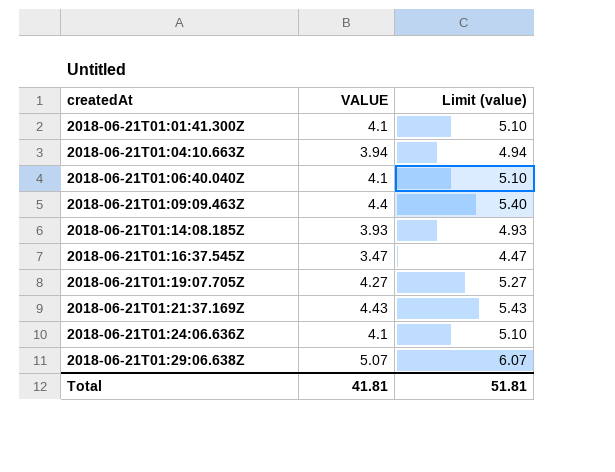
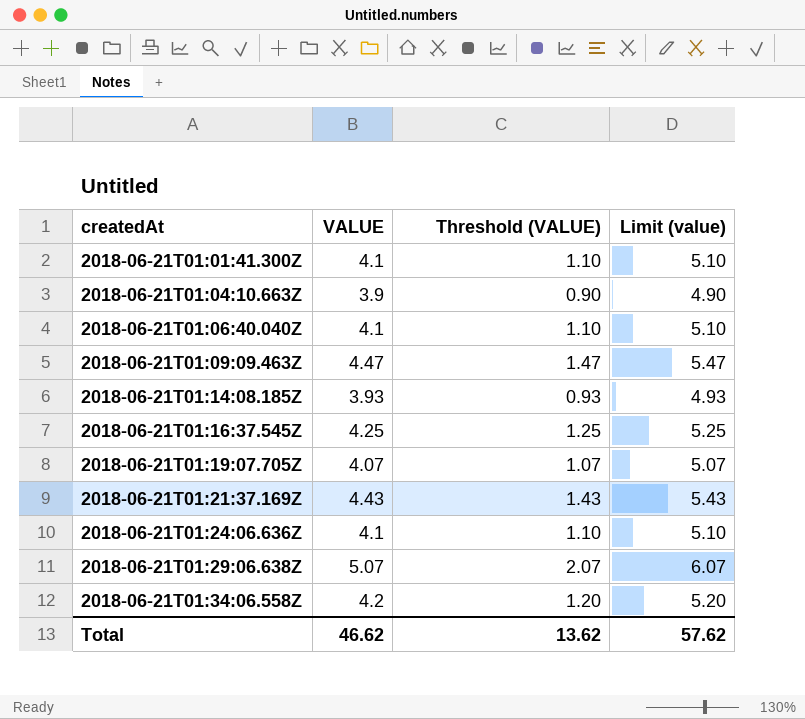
column Threshold (VALUE) | formula: none -> [VALUE] - 3
2018-06-21T01:04:10.663Z | VALUE: 3.94 -> 3.9
2018-06-21T01:04:10.663Z | Limit (value): 4.94 -> 4.90
2018-06-21T01:09:09.463Z | VALUE: 4.4 -> 4.47
2018-06-21T01:09:09.463Z | Limit (value): 5.40 -> 5.47
2018-06-21T01:16:37.545Z | VALUE: 3.47 -> 4.25
2018-06-21T01:16:37.545Z | Limit (value): 4.47 -> 5.25
2018-06-21T01:19:07.705Z | VALUE: 4.27 -> 4.07
2018-06-21T01:19:07.705Z | Limit (value): 5.27 -> 5.07
row 2018-06-21T01:34:06.558Z: none -> 4.2 | 1.20 | 5.20
Total | VALUE: 41.81 -> 46.62
Total | Limit (value): 51.81 -> 57.62

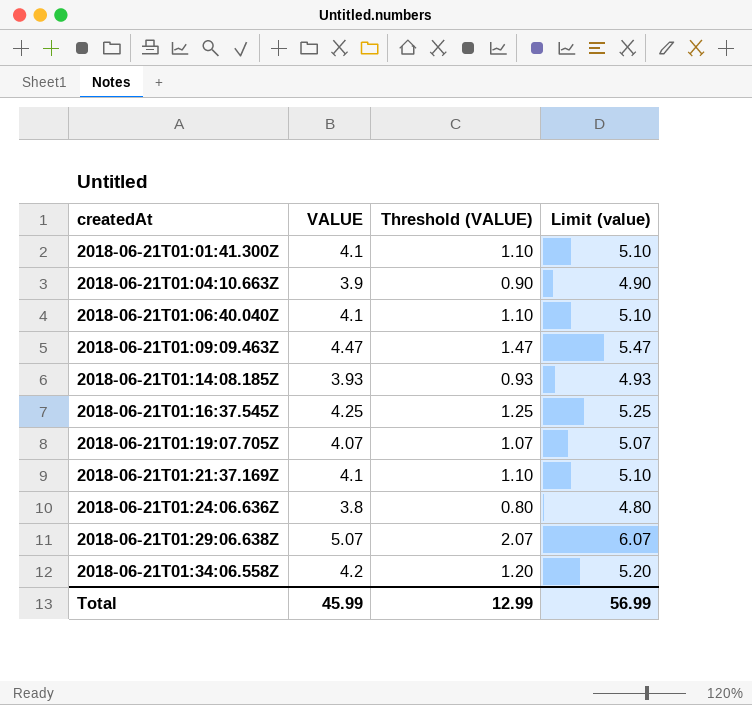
2018-06-21T01:21:37.169Z | VALUE: 4.43 -> 4.1
2018-06-21T01:21:37.169Z | Threshold (VALUE): 1.43 -> 1.10
2018-06-21T01:21:37.169Z | Limit (value): 5.43 -> 5.10
2018-06-21T01:24:06.636Z | VALUE: 4.1 -> 3.8
2018-06-21T01:24:06.636Z | Threshold (VALUE): 1.10 -> 0.80
2018-06-21T01:24:06.636Z | Limit (value): 5.10 -> 4.80
Total | VALUE: 46.62 -> 45.99
Total | Threshold (VALUE): 13.62 -> 12.99
Total | Limit (value): 57.62 -> 56.99

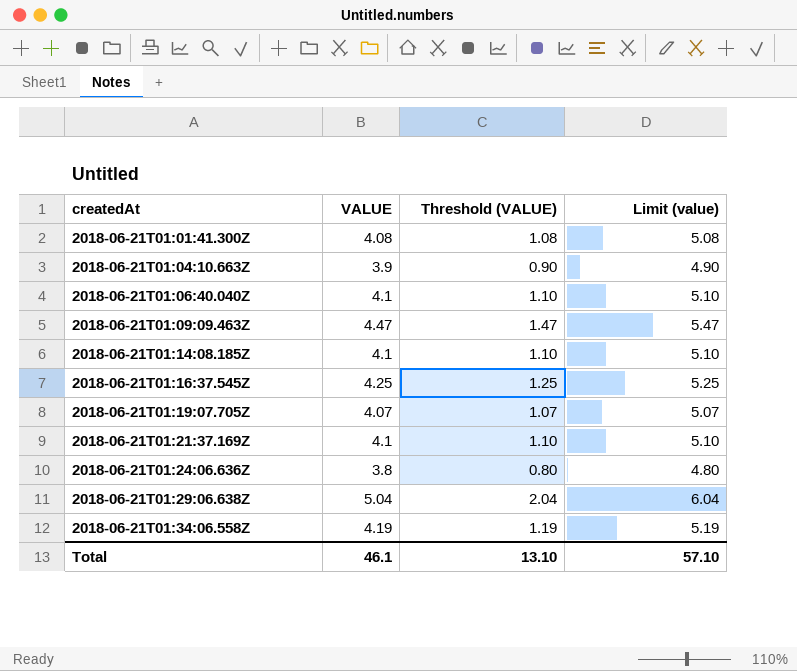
2018-06-21T01:01:41.300Z | VALUE: 4.1 -> 4.08
2018-06-21T01:01:41.300Z | Threshold (VALUE): 1.10 -> 1.08
2018-06-21T01:01:41.300Z | Limit (value): 5.10 -> 5.08
2018-06-21T01:14:08.185Z | VALUE: 3.93 -> 4.1
2018-06-21T01:14:08.185Z | Threshold (VALUE): 0.93 -> 1.10
2018-06-21T01:14:08.185Z | Limit (value): 4.93 -> 5.10
2018-06-21T01:29:06.638Z | VALUE: 5.07 -> 5.04
2018-06-21T01:29:06.638Z | Threshold (VALUE): 2.07 -> 2.04
2018-06-21T01:29:06.638Z | Limit (value): 6.07 -> 6.04
2018-06-21T01:34:06.558Z | VALUE: 4.2 -> 4.19
2018-06-21T01:34:06.558Z | Threshold (VALUE): 1.20 -> 1.19
2018-06-21T01:34:06.558Z | Limit (value): 5.20 -> 5.19
Total | VALUE: 45.99 -> 46.1
Total | Threshold (VALUE): 12.99 -> 13.10
Total | Limit (value): 56.99 -> 57.10

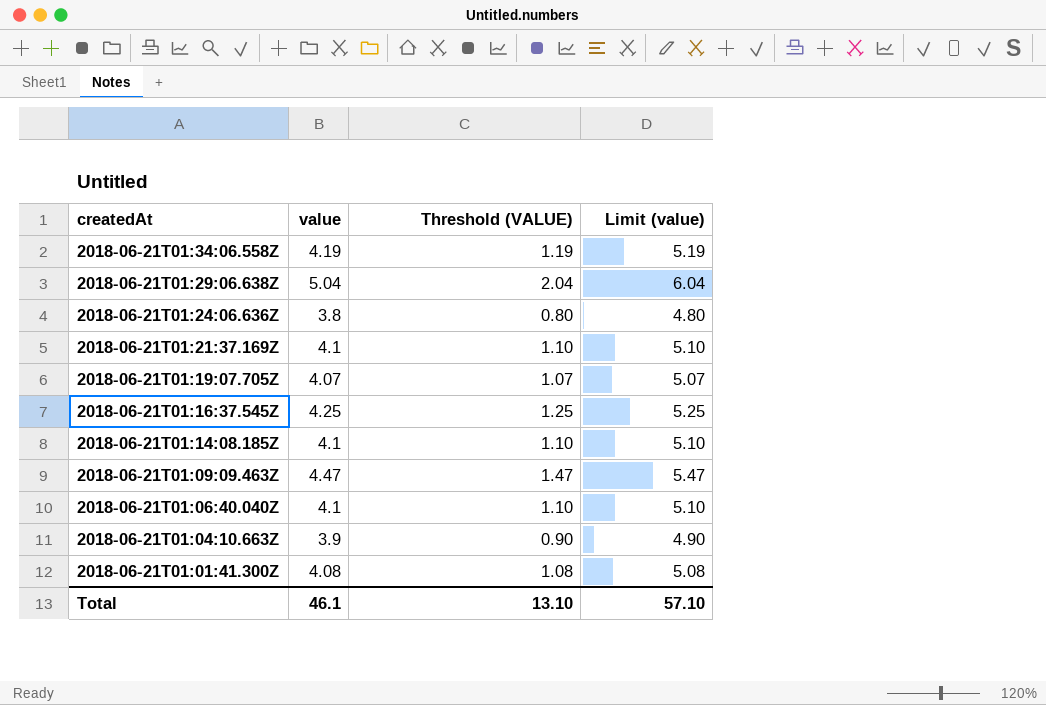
row order: createdAt ascending -> createdAt descending
column name: VALUE -> value

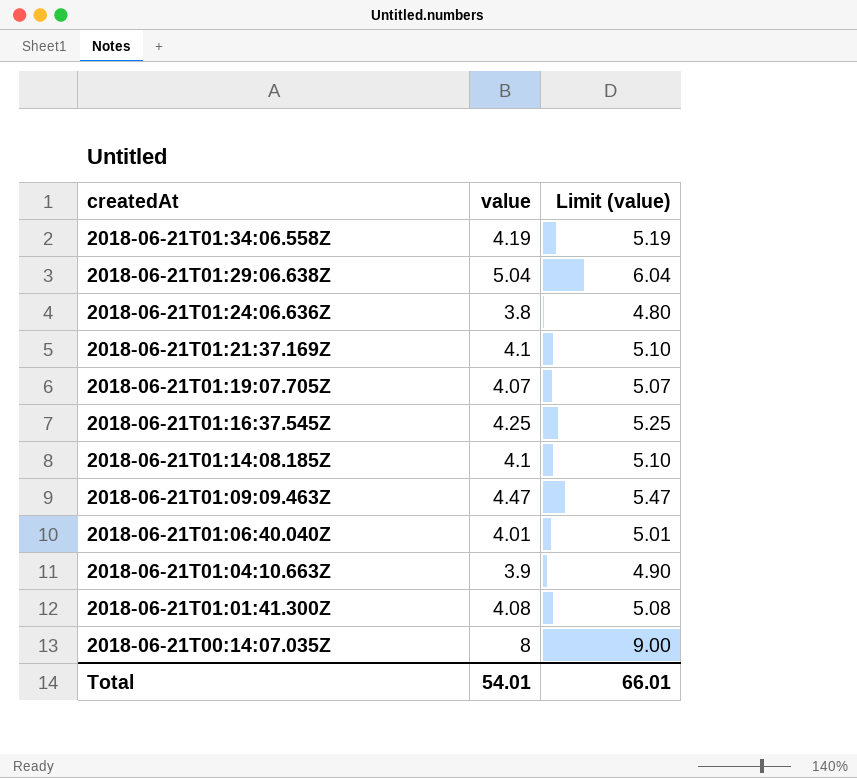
column Threshold (VALUE) | formula: [value] - 3 -> none
2018-06-21T01:06:40.040Z | value: 4.1 -> 4.01
2018-06-21T01:06:40.040Z | Limit (value): 5.10 -> 5.01
row 2018-06-21T00:14:07.035Z: none -> 8 | 9.00
Total | value: 46.1 -> 54.01
Total | Limit (value): 57.10 -> 66.01

